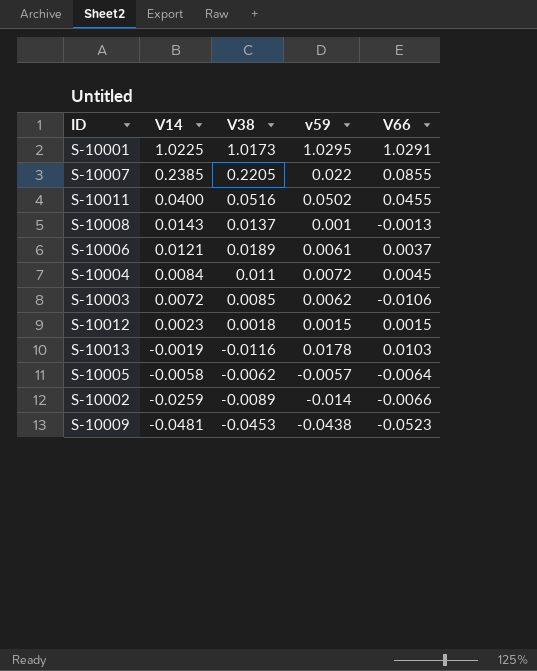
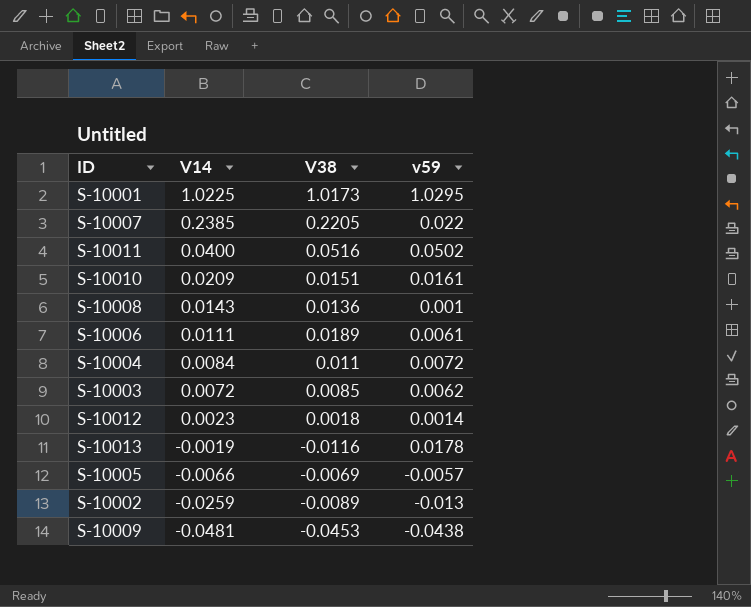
column V66 | position: 5 -> none
row S-10010: none -> 0.0209 | 0.0151 | 0.0161
S-10008 | V38: 0.0137 -> 0.0136
S-10006 | V14: 0.0121 -> 0.0111
S-10012 | v59: 0.0015 -> 0.0014
S-10005 | V14: -0.0058 -> -0.0066
S-10005 | V38: -0.0062 -> -0.0069
S-10002 | v59: -0.014 -> -0.013

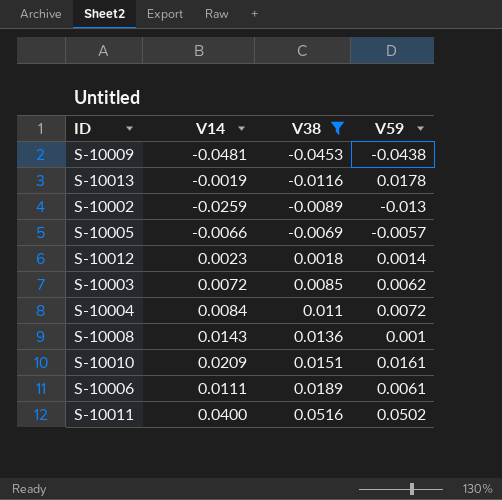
filter: none -> V38 <= 0.0516
row order: V14 descending -> V38 ascending
column name: v59 -> V59

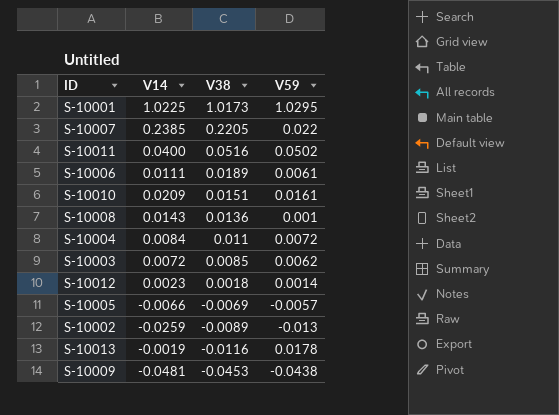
filter: V38 <= 0.0516 -> none
row order: V38 ascending -> V38 descending

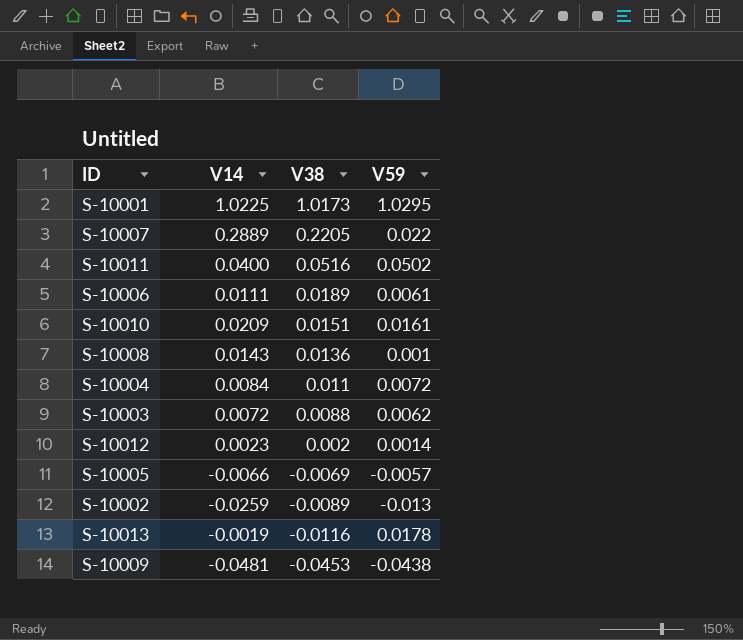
S-10007 | V14: 0.2385 -> 0.2889
S-10003 | V38: 0.0085 -> 0.0088
S-10012 | V38: 0.0018 -> 0.002

